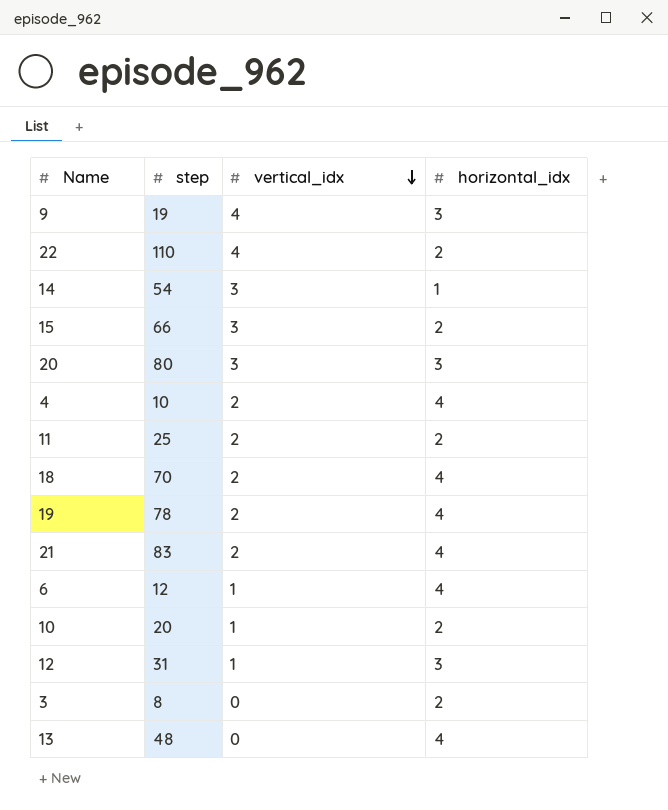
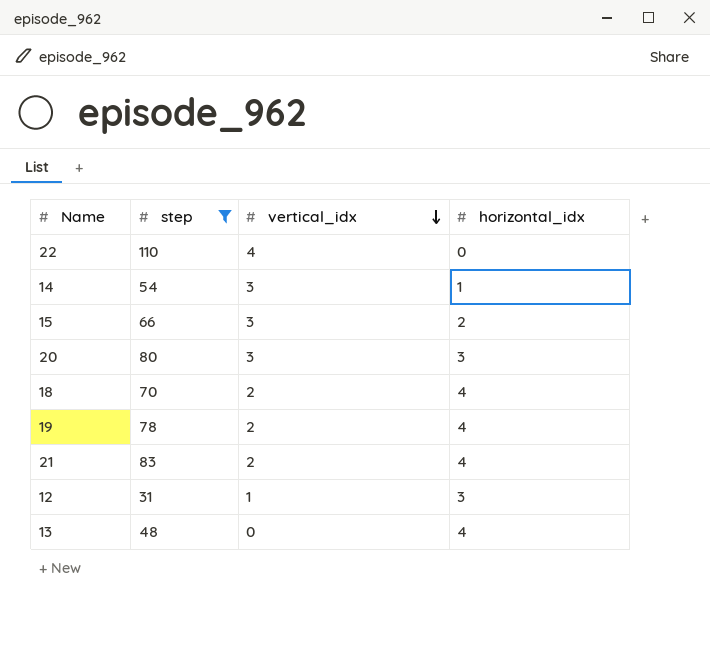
filter: none -> step >= 31
22 | horizontal_idx: 2 -> 0

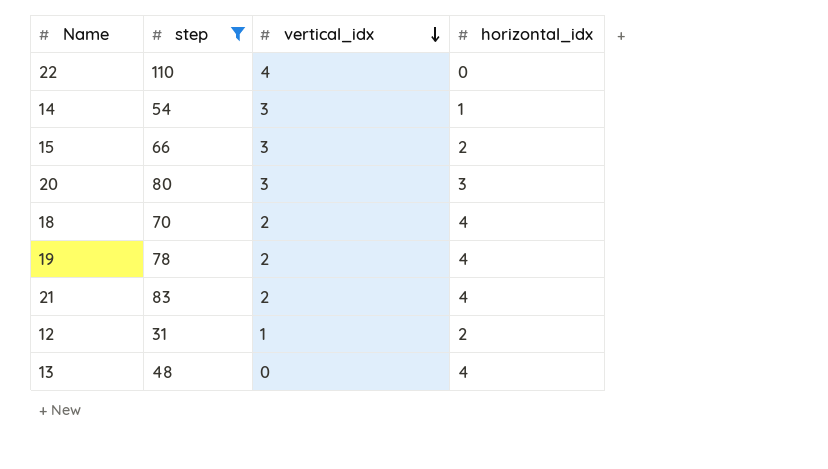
12 | horizontal_idx: 3 -> 2

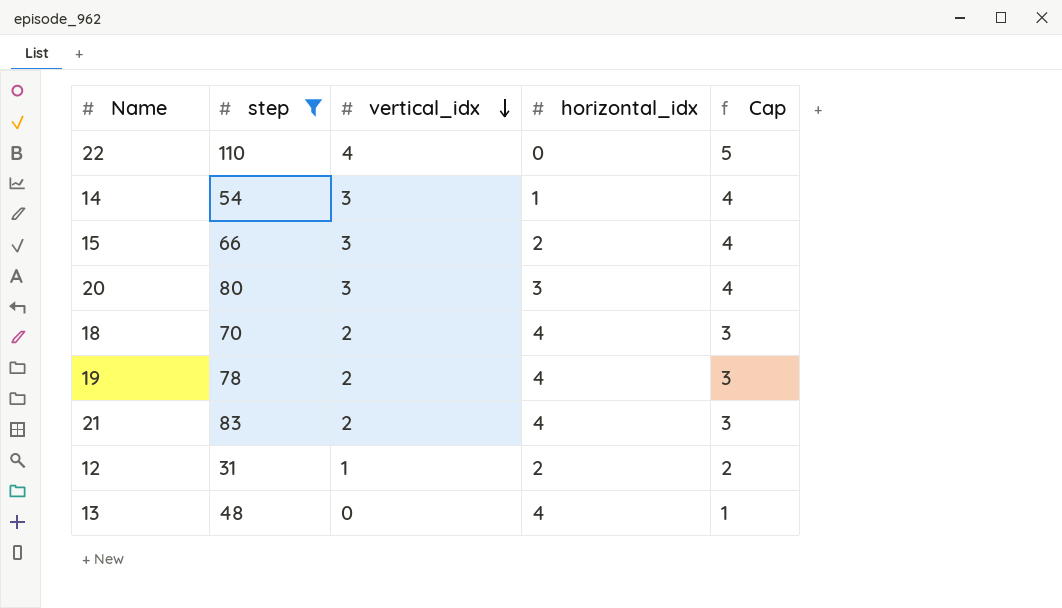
column Cap | formula: none -> [vertical_idx] + 1

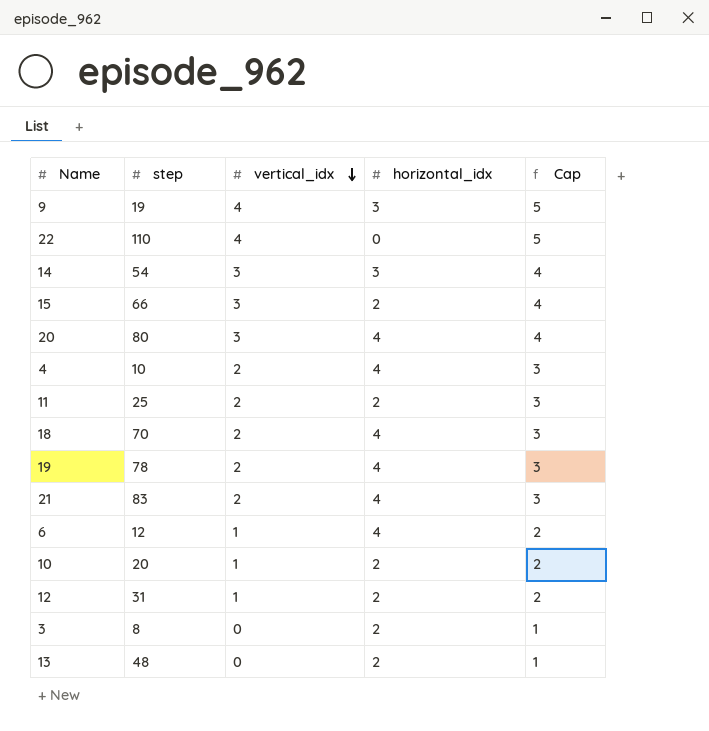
filter: step >= 31 -> none
14 | horizontal_idx: 1 -> 3
20 | horizontal_idx: 3 -> 4
13 | horizontal_idx: 4 -> 2

